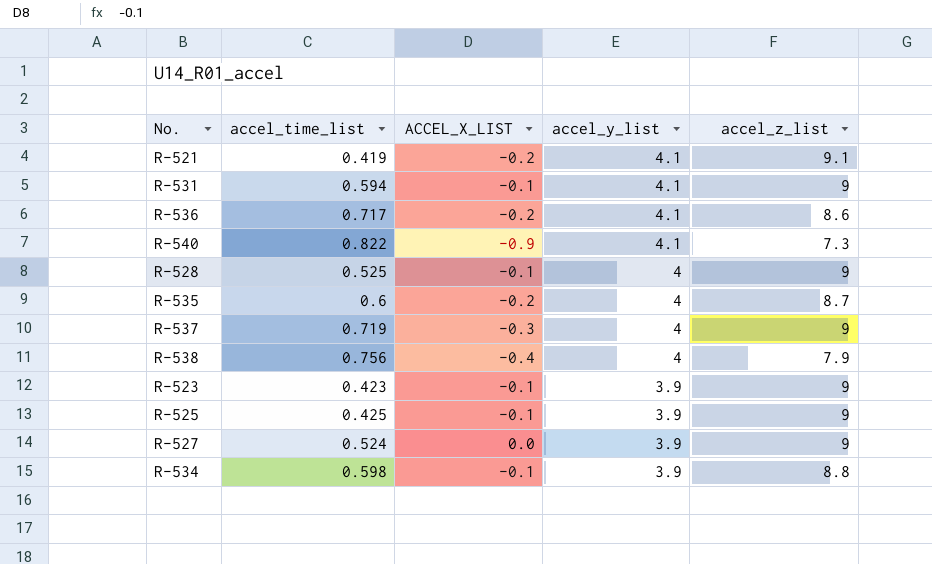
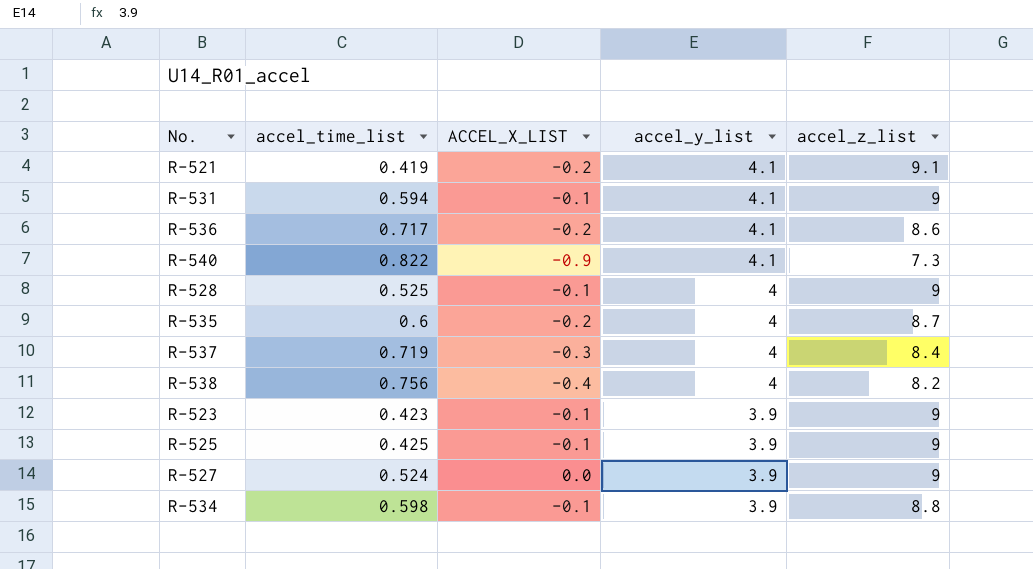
R-537 | accel_z_list: 9 -> 8.4
R-538 | accel_z_list: 7.9 -> 8.2

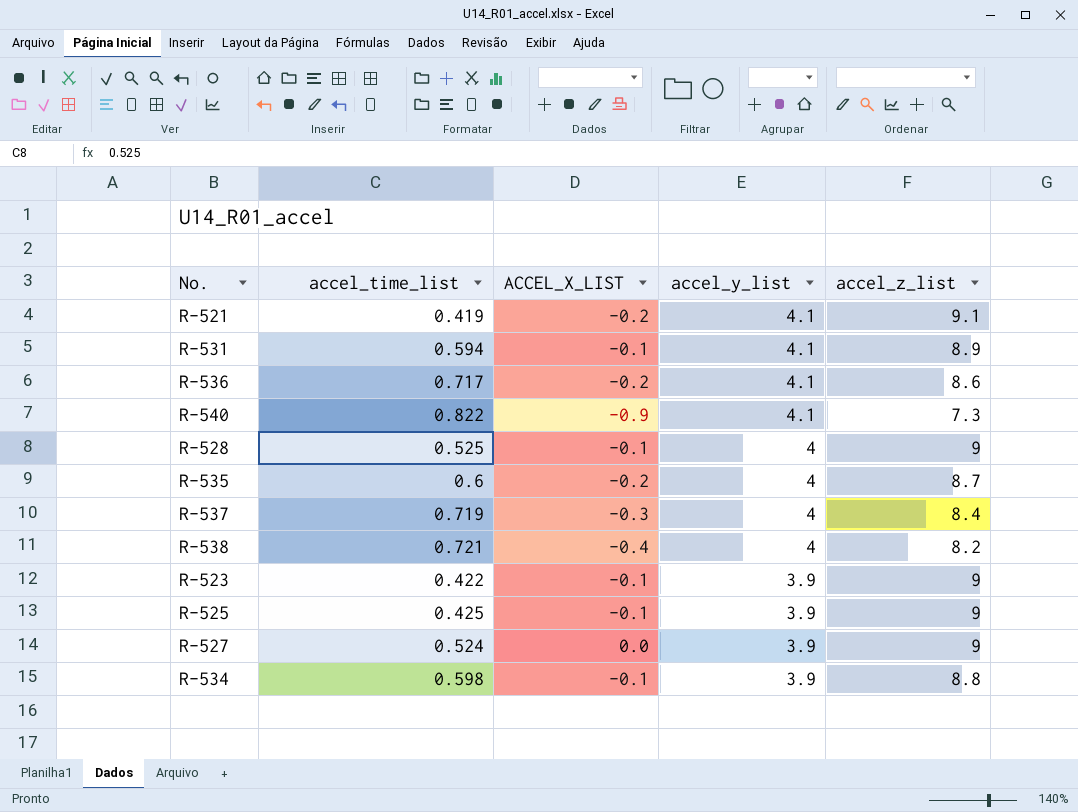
R-531 | accel_z_list: 9 -> 8.9
R-538 | accel_time_list: 0.756 -> 0.721
R-523 | accel_time_list: 0.423 -> 0.422

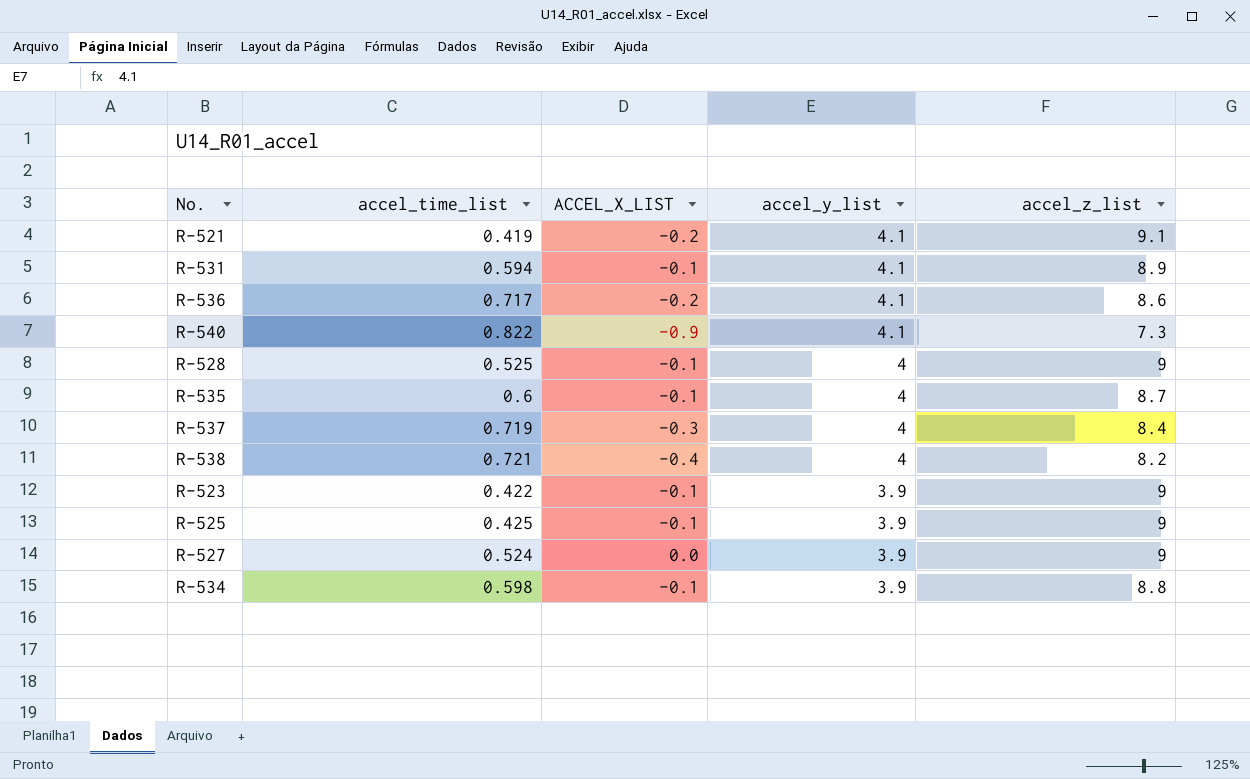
R-535 | ACCEL_X_LIST: -0.2 -> -0.1

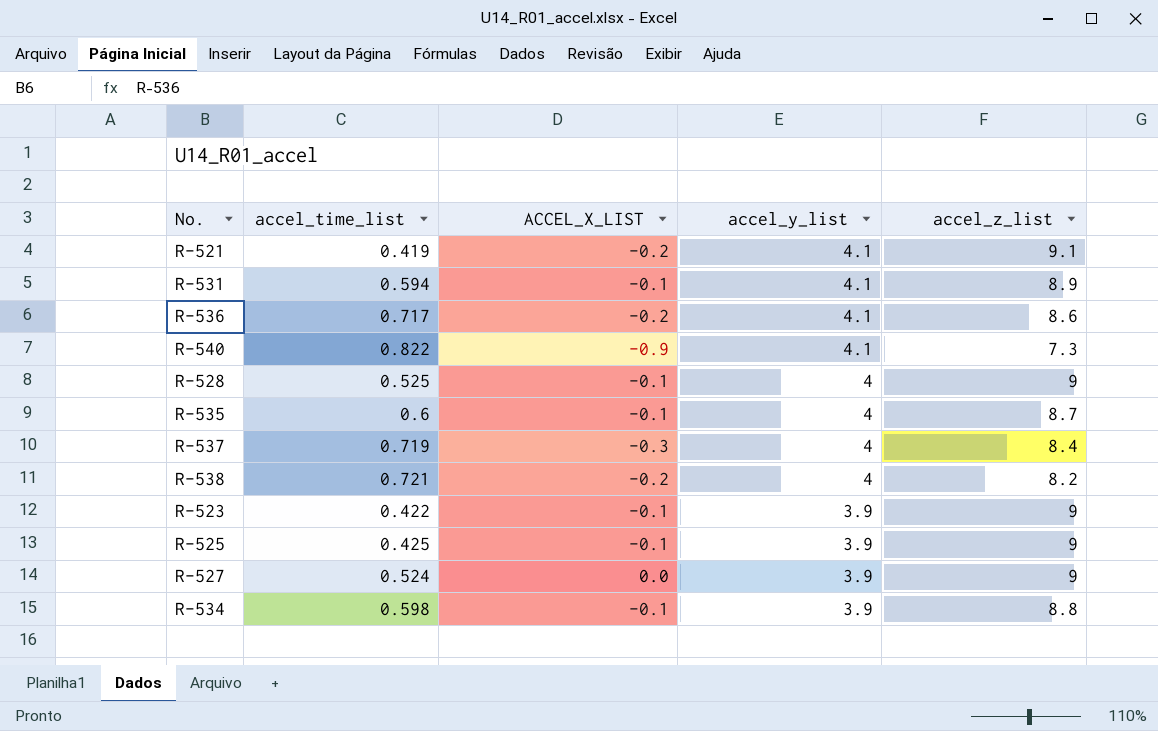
R-538 | ACCEL_X_LIST: -0.4 -> -0.2

